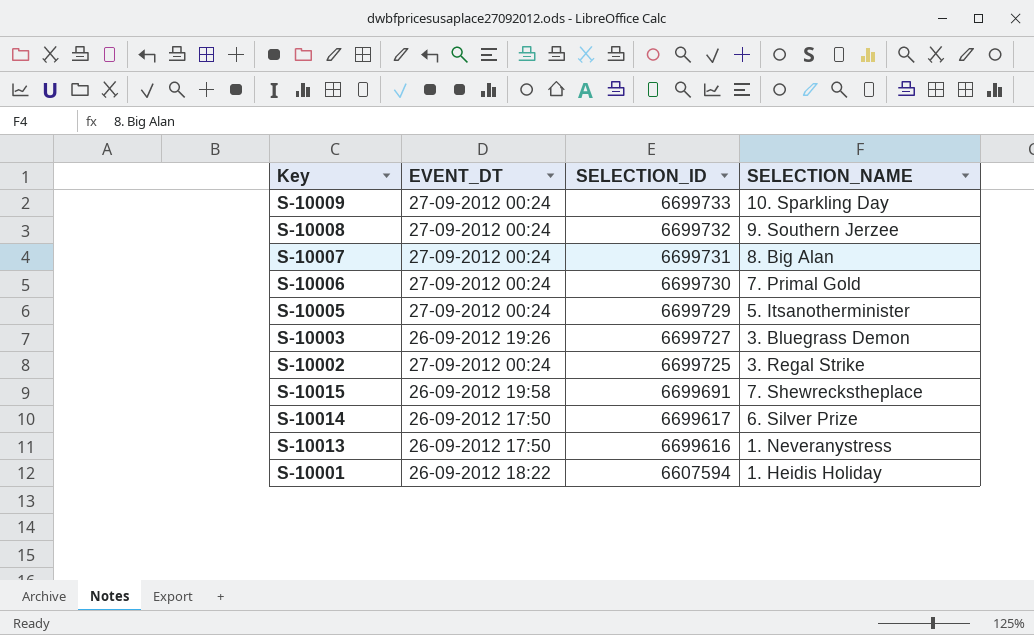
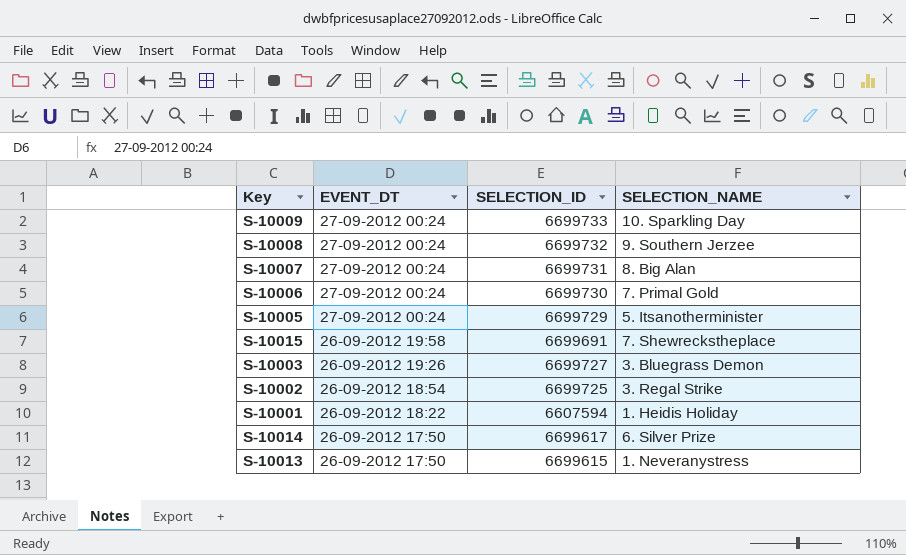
row order: SELECTION_ID descending -> EVENT_DT descending
S-10002 | EVENT_DT: 27-09-2012 00:24 -> 26-09-2012 18:54
S-10013 | SELECTION_ID: 6699616 -> 6699615

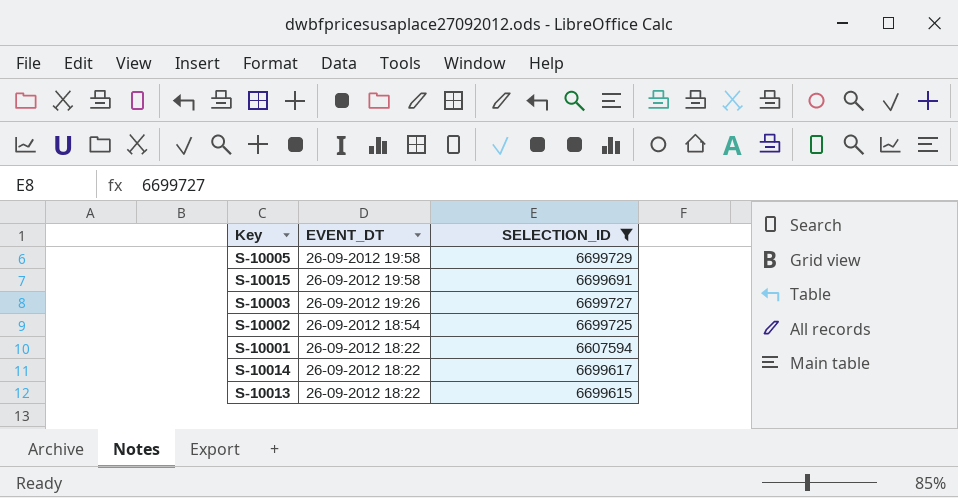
filter: none -> SELECTION_ID <= 6699729
column SELECTION_NAME | position: 4 -> none
S-10005 | EVENT_DT: 27-09-2012 00:24 -> 26-09-2012 19:58
S-10014 | EVENT_DT: 26-09-2012 17:50 -> 26-09-2012 18:22
S-10013 | EVENT_DT: 26-09-2012 17:50 -> 26-09-2012 18:22

